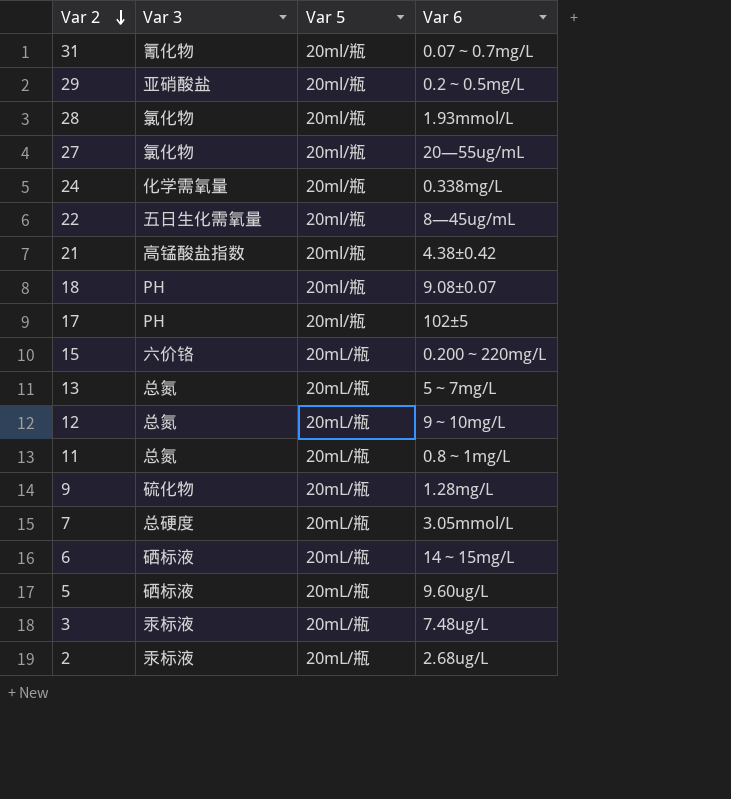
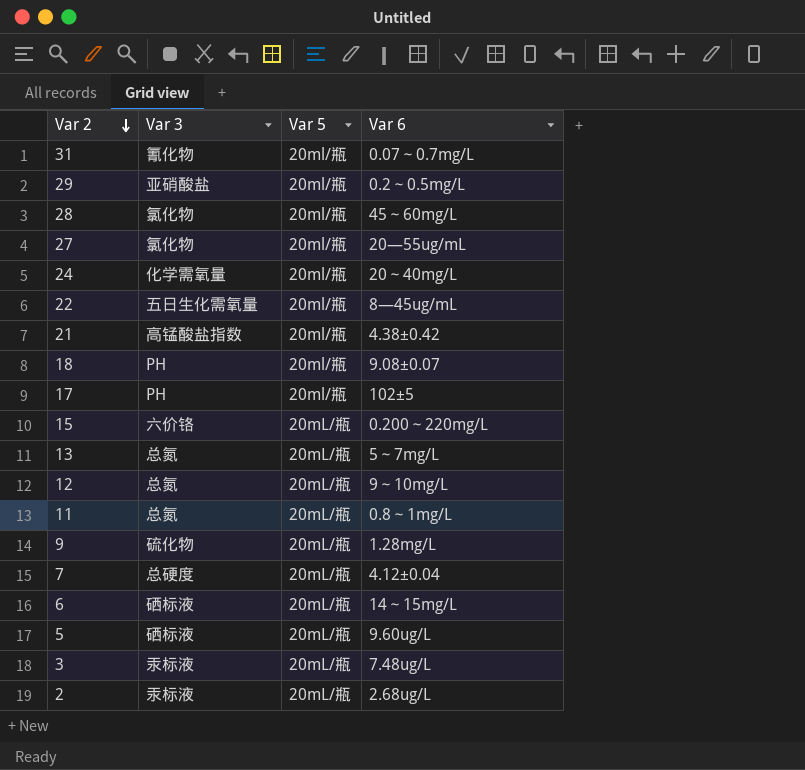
28 | Var 6: 1.93mmol/L -> 45～60mg/L
24 | Var 6: 0.338mg/L -> 20～40mg/L
7 | Var 6: 3.05mmol/L -> 4.12±0.04

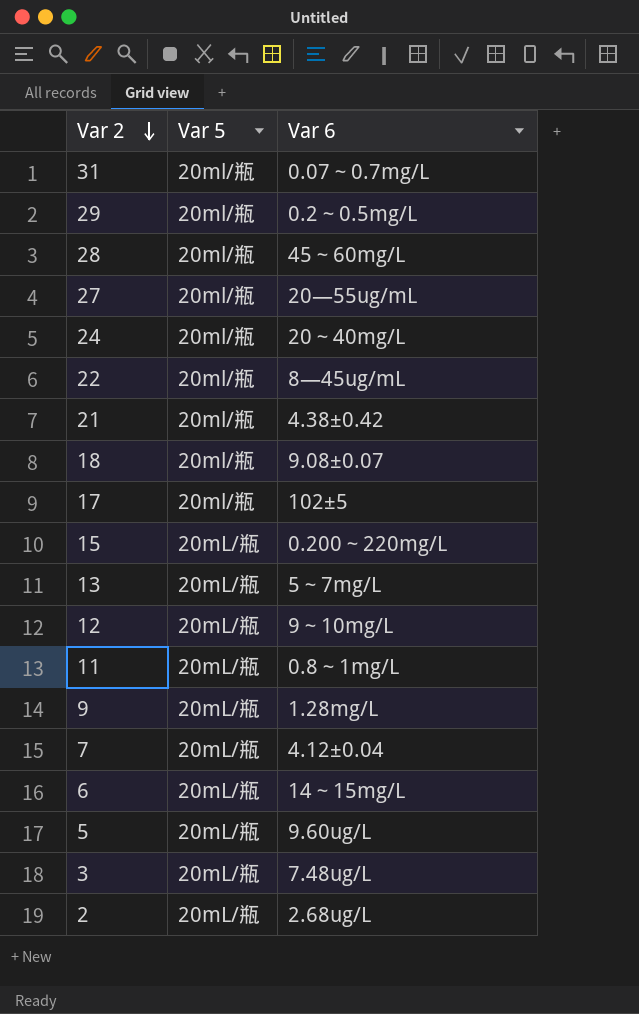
column Var 3 | position: 2 -> none

